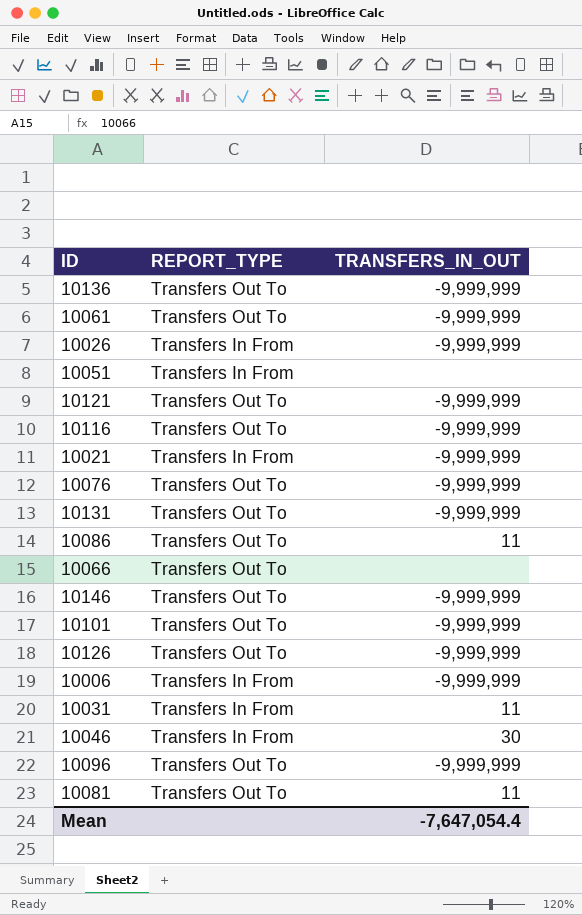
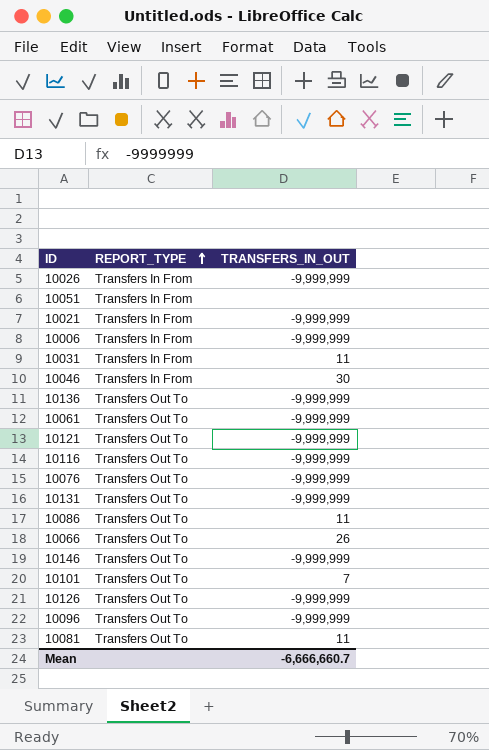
row order: none -> REPORT_TYPE ascending
10066 | TRANSFERS_IN_OUT: none -> 26
10101 | TRANSFERS_IN_OUT: -9,999,999 -> 7
Mean | TRANSFERS_IN_OUT: -7,647,054.4 -> -6,666,660.7

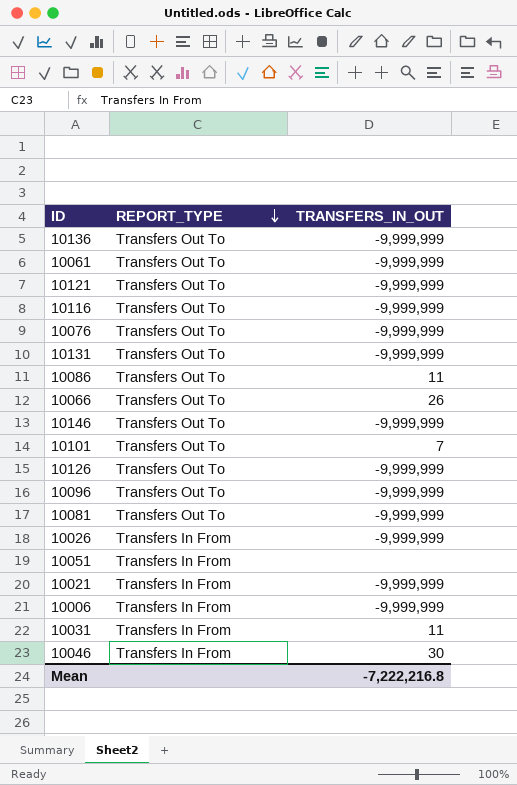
row order: REPORT_TYPE ascending -> REPORT_TYPE descending
10081 | TRANSFERS_IN_OUT: 11 -> -9,999,999
Mean | TRANSFERS_IN_OUT: -6,666,660.7 -> -7,222,216.8

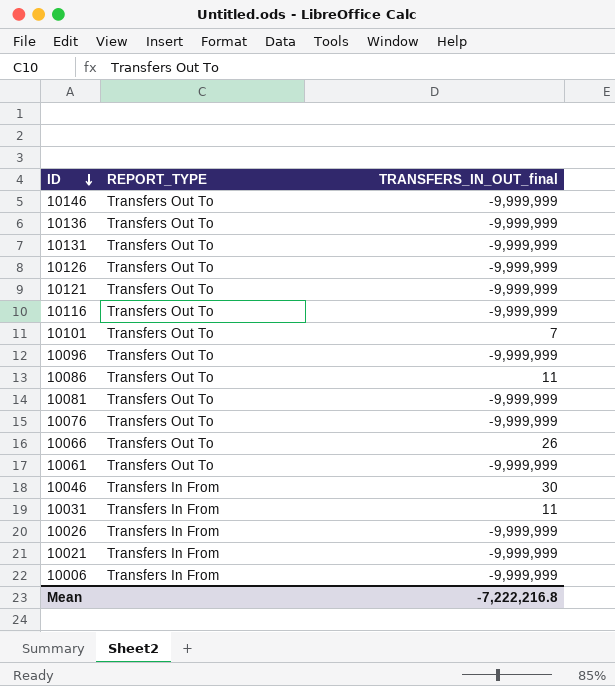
row order: REPORT_TYPE descending -> ID descending
column name: TRANSFERS_IN_OUT -> TRANSFERS_IN_OUT_final
row 10051: Transfers In From | none -> none

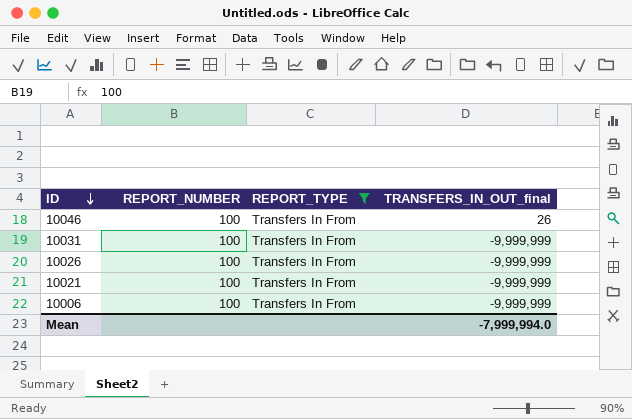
filter: none -> REPORT_TYPE = Transfers In From
column REPORT_NUMBER | position: none -> 2
10046 | TRANSFERS_IN_OUT_final: 30 -> 26
10031 | TRANSFERS_IN_OUT_final: 11 -> -9,999,999
Mean | TRANSFERS_IN_OUT_final: -7,222,216.8 -> -7,999,994.0

